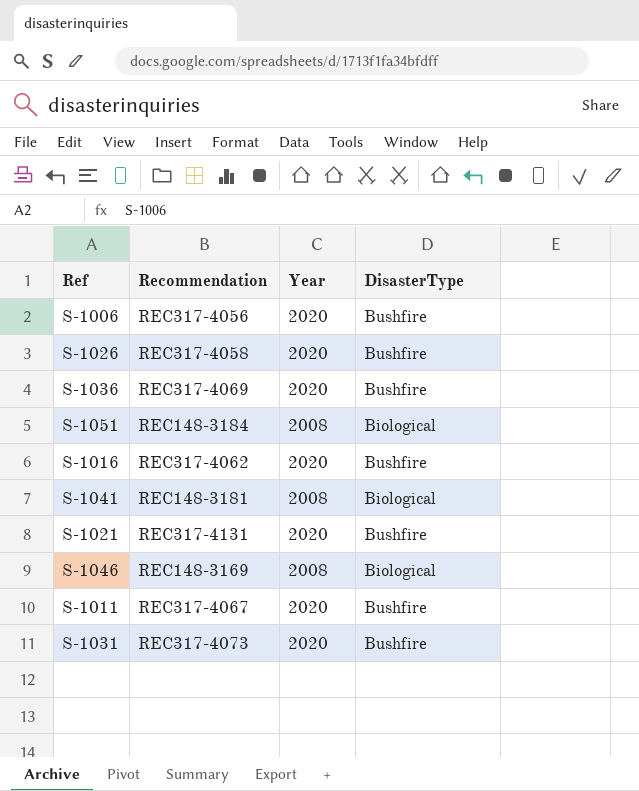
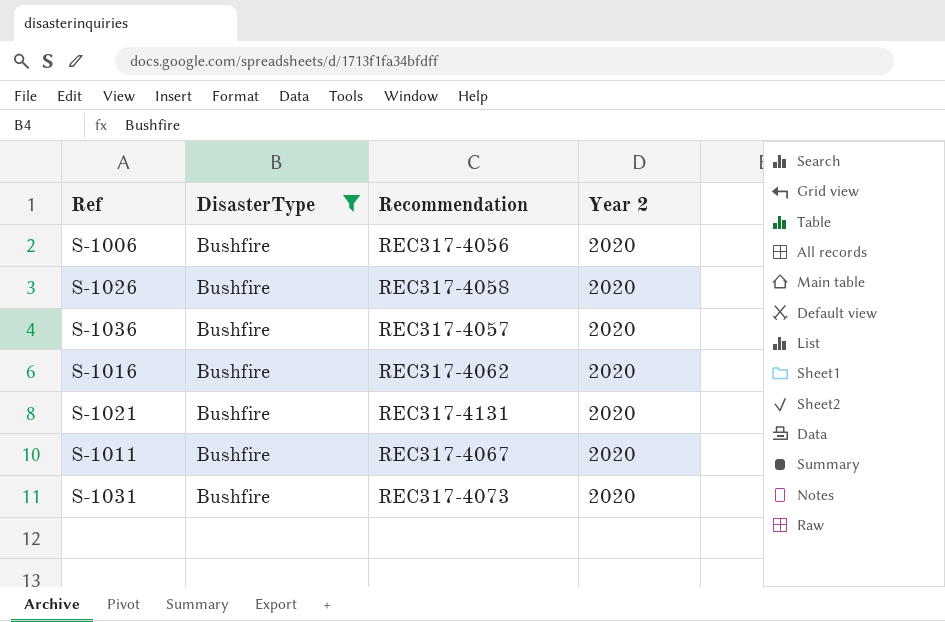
filter: none -> DisasterType = Bushfire
column DisasterType | position: 4 -> 2
column name: Year -> Year 2
S-1036 | Recommendation: REC317-4069 -> REC317-4057

